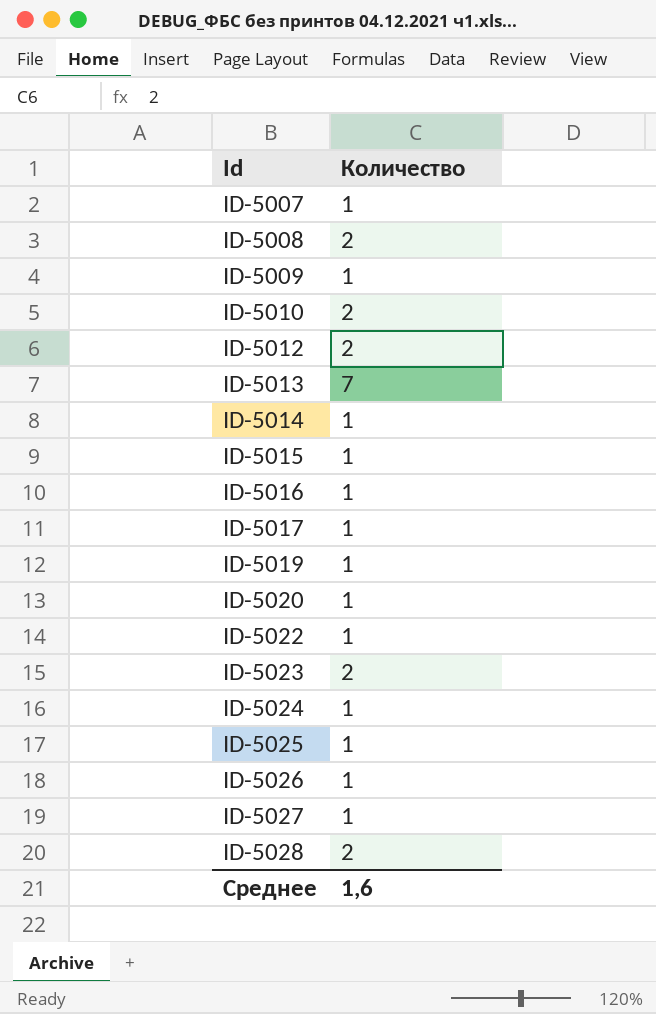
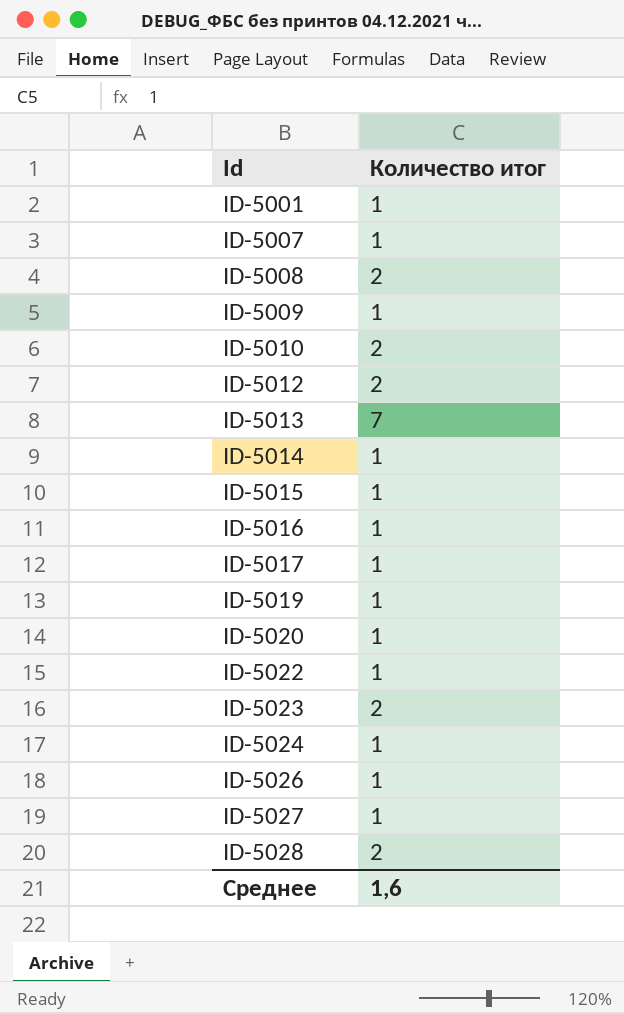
column name: Количество -> Количество итог
row ID-5025: 1 -> none
row ID-5001: none -> 1

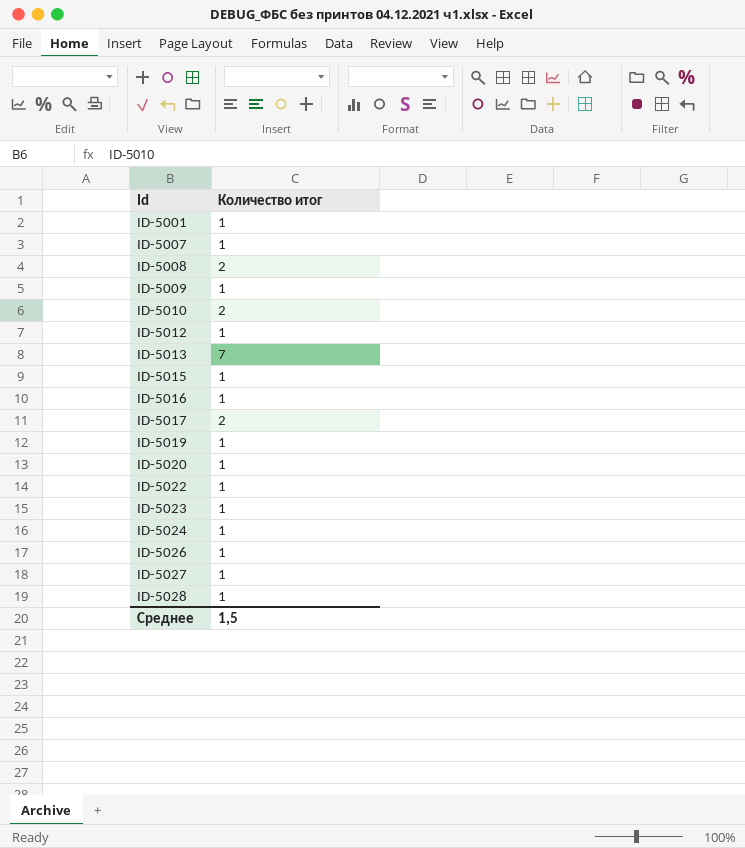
row ID-5014: 1 -> none
ID-5012 | Количество итог: 2 -> 1
ID-5017 | Количество итог: 1 -> 2
ID-5023 | Количество итог: 2 -> 1
ID-5028 | Количество итог: 2 -> 1
Среднее | Количество итог: 1,6 -> 1,5

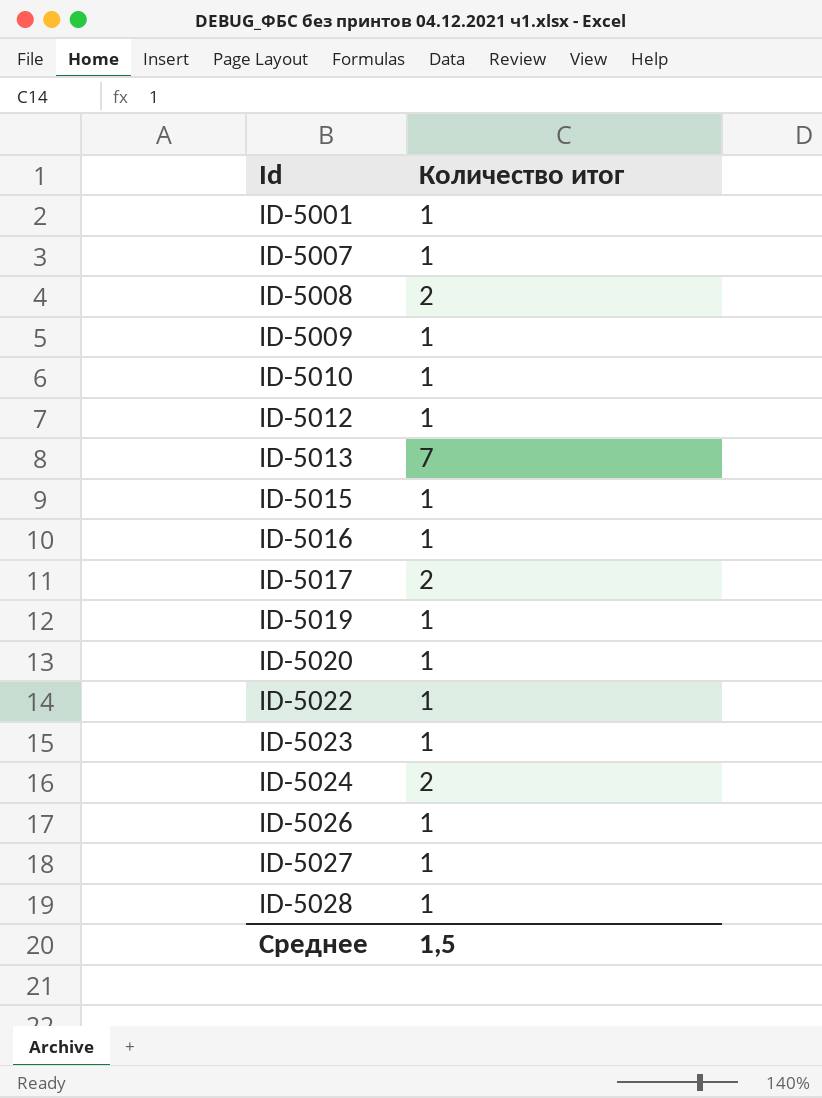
ID-5010 | Количество итог: 2 -> 1
ID-5024 | Количество итог: 1 -> 2

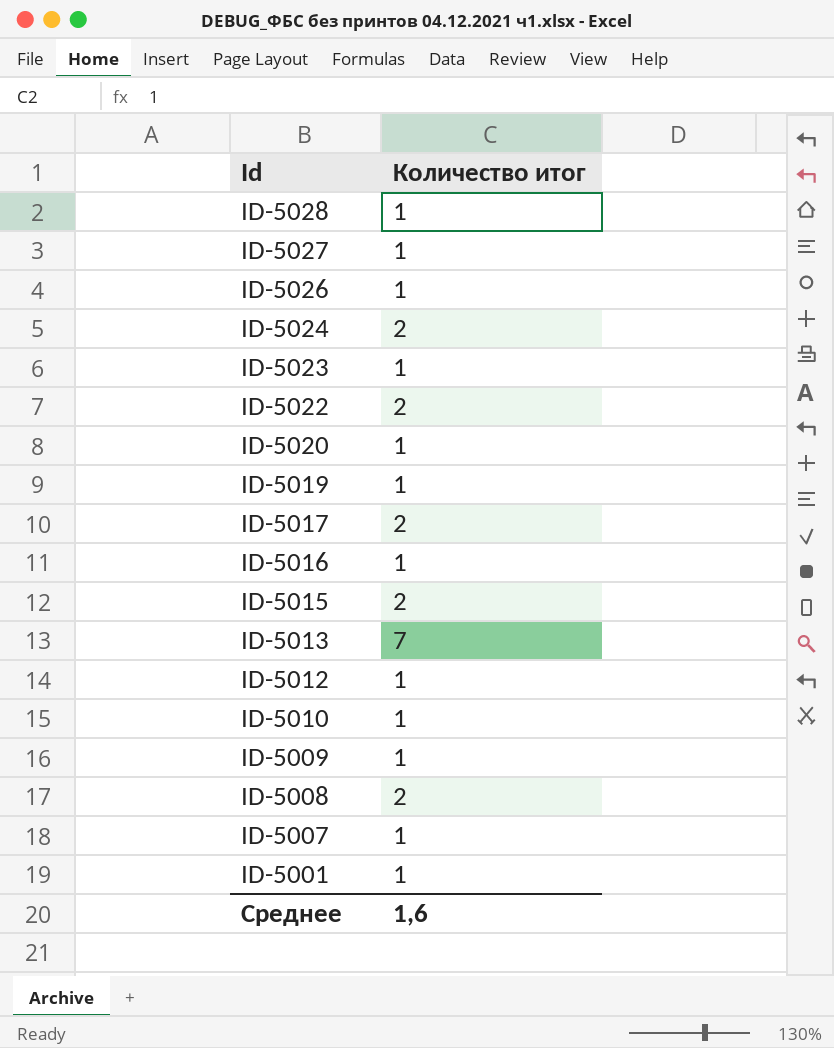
row order: Id ascending -> Id descending
ID-5022 | Количество итог: 1 -> 2
ID-5015 | Количество итог: 1 -> 2
Среднее | Количество итог: 1,5 -> 1,6

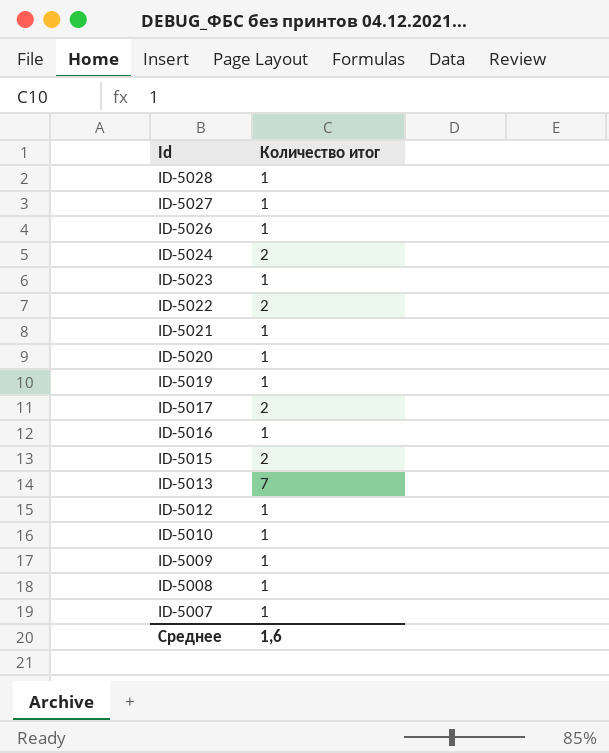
row ID-5001: 1 -> none
row ID-5021: none -> 1
ID-5008 | Количество итог: 2 -> 1

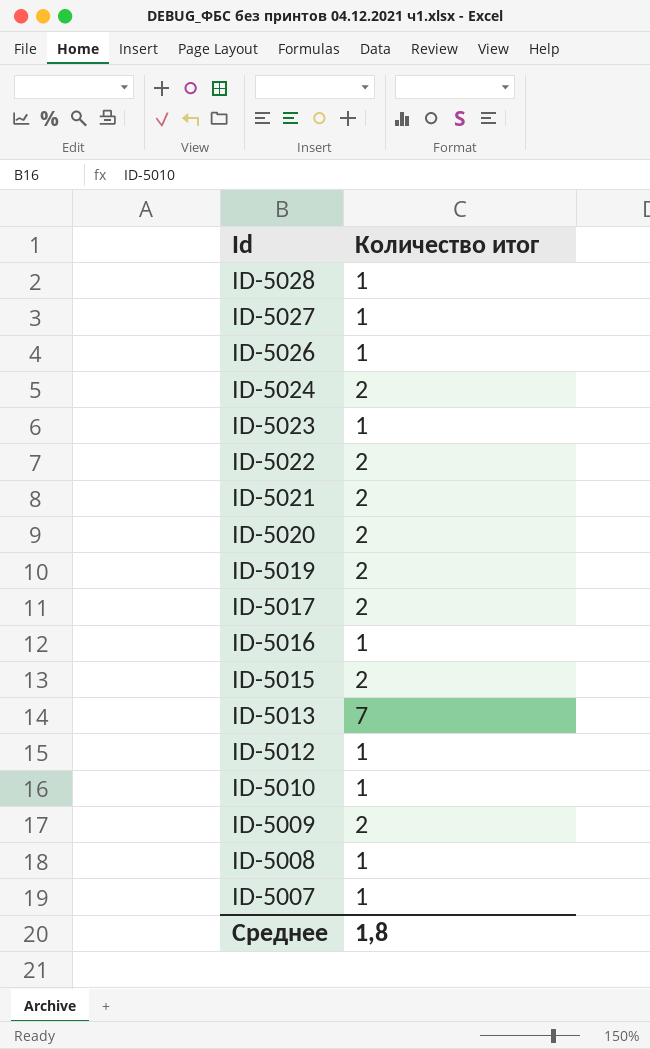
ID-5021 | Количество итог: 1 -> 2
ID-5020 | Количество итог: 1 -> 2
ID-5019 | Количество итог: 1 -> 2
ID-5009 | Количество итог: 1 -> 2
Среднее | Количество итог: 1,6 -> 1,8

